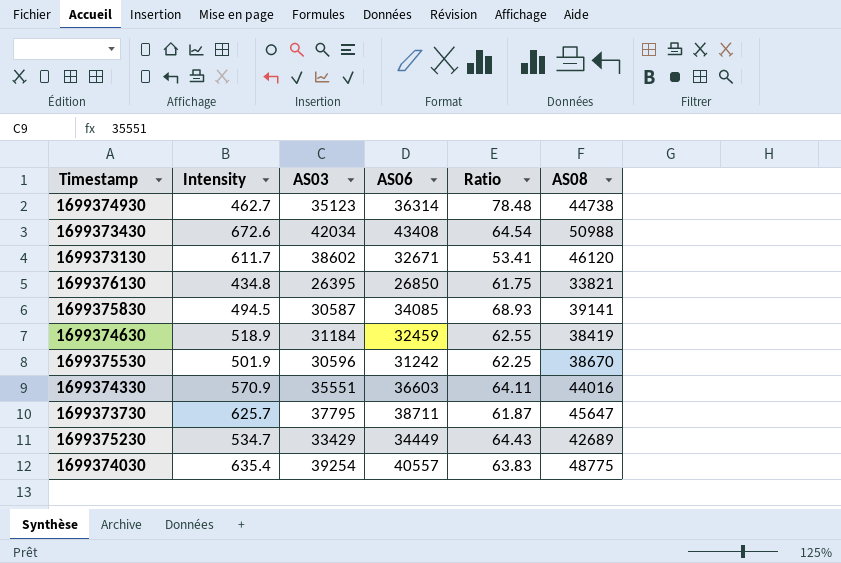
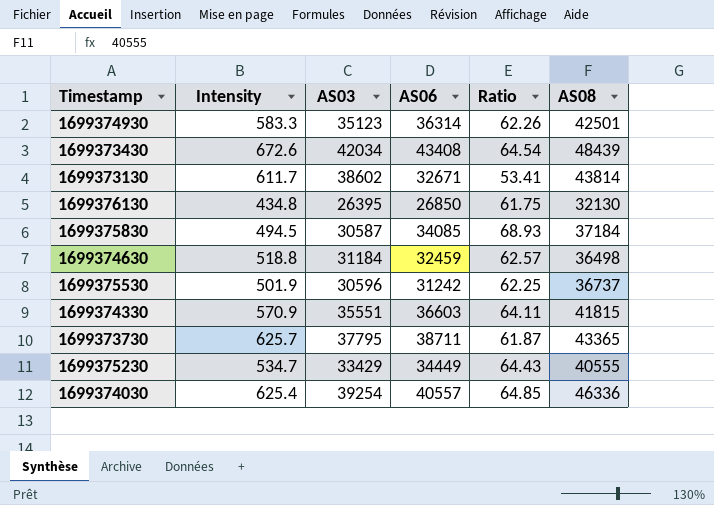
1699374930 | Intensity: 462.7 -> 583.3
1699374930 | Ratio: 78.48 -> 62.26
1699374930 | AS08: 44738 -> 42501
1699373430 | AS08: 50988 -> 48439
1699373130 | AS08: 46120 -> 43814
1699376130 | AS08: 33821 -> 32130
1699375830 | AS08: 39141 -> 37184
1699374630 | Intensity: 518.9 -> 518.8
1699374630 | Ratio: 62.55 -> 62.57
1699374630 | AS08: 38419 -> 36498
1699375530 | AS08: 38670 -> 36737
1699374330 | AS08: 44016 -> 41815
1699373730 | AS08: 45647 -> 43365
1699375230 | AS08: 42689 -> 40555
1699374030 | Intensity: 635.4 -> 625.4
1699374030 | Ratio: 63.83 -> 64.85
1699374030 | AS08: 48775 -> 46336

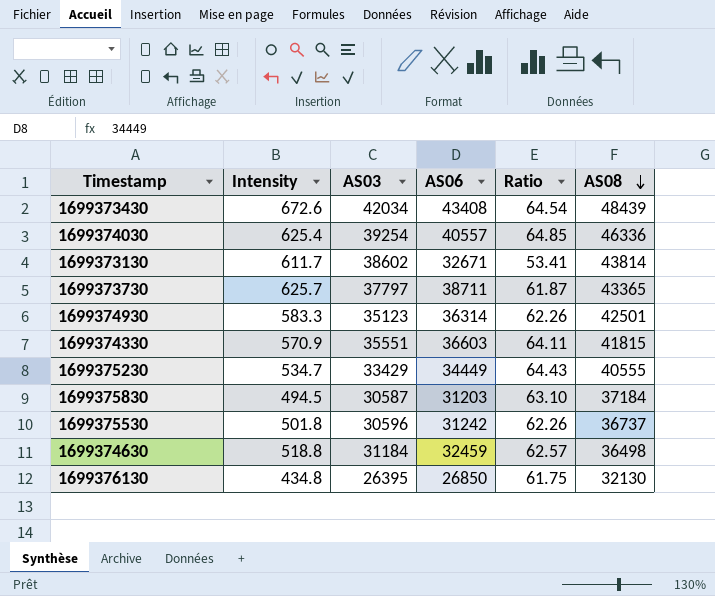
row order: none -> AS08 descending
1699373730 | AS03: 37795 -> 37797
1699375830 | AS06: 34085 -> 31203
1699375830 | Ratio: 68.93 -> 63.10
1699375530 | Intensity: 501.9 -> 501.8
1699375530 | Ratio: 62.25 -> 62.26

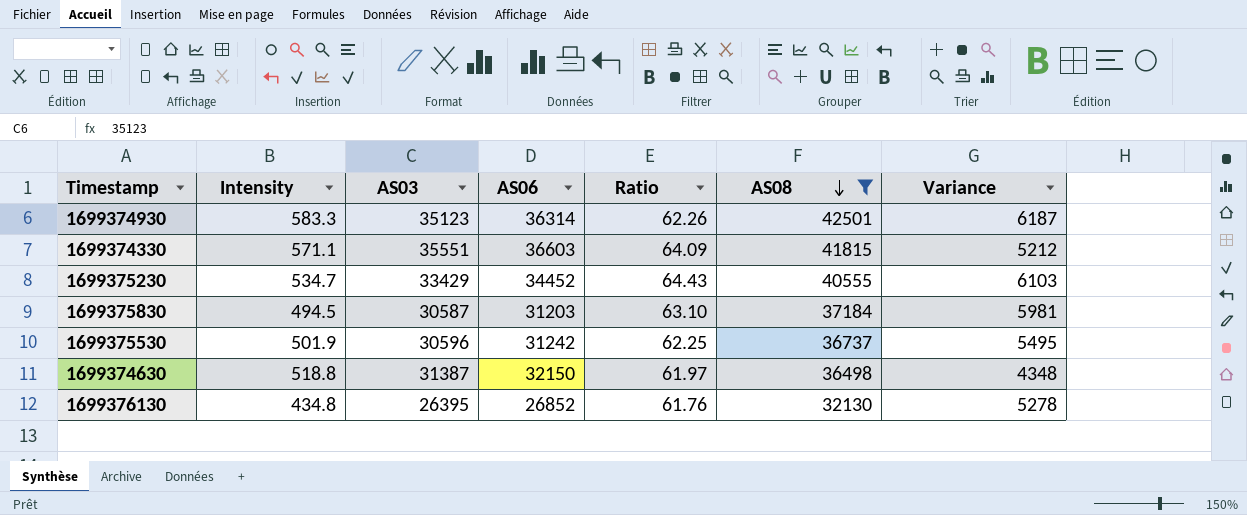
filter: none -> AS08 <= 42501
column Variance | formula: none -> [AS08] - [AS06]
1699374330 | Intensity: 570.9 -> 571.1
1699374330 | Ratio: 64.11 -> 64.09
1699375230 | AS06: 34449 -> 34452
1699375530 | Intensity: 501.8 -> 501.9
1699375530 | Ratio: 62.26 -> 62.25
1699374630 | AS03: 31184 -> 31387
1699374630 | AS06: 32459 -> 32150
1699374630 | Ratio: 62.57 -> 61.97
1699376130 | AS06: 26850 -> 26852
1699376130 | Ratio: 61.75 -> 61.76

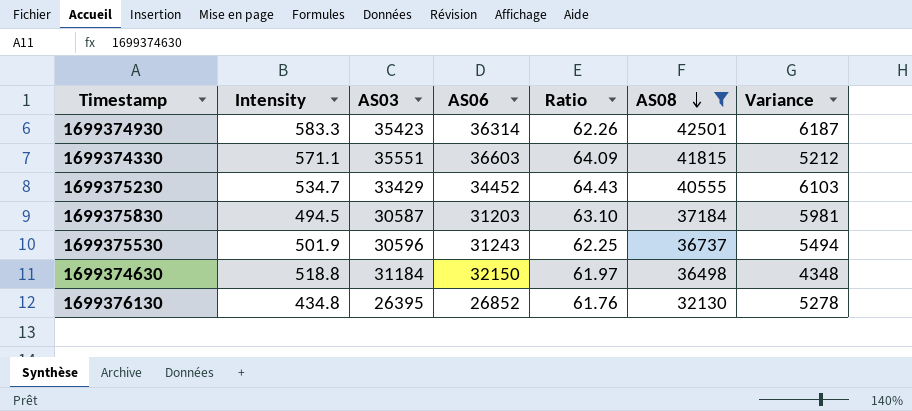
1699374930 | AS03: 35123 -> 35423
1699375530 | AS06: 31242 -> 31243
1699375530 | Variance: 5495 -> 5494
1699374630 | AS03: 31387 -> 31184

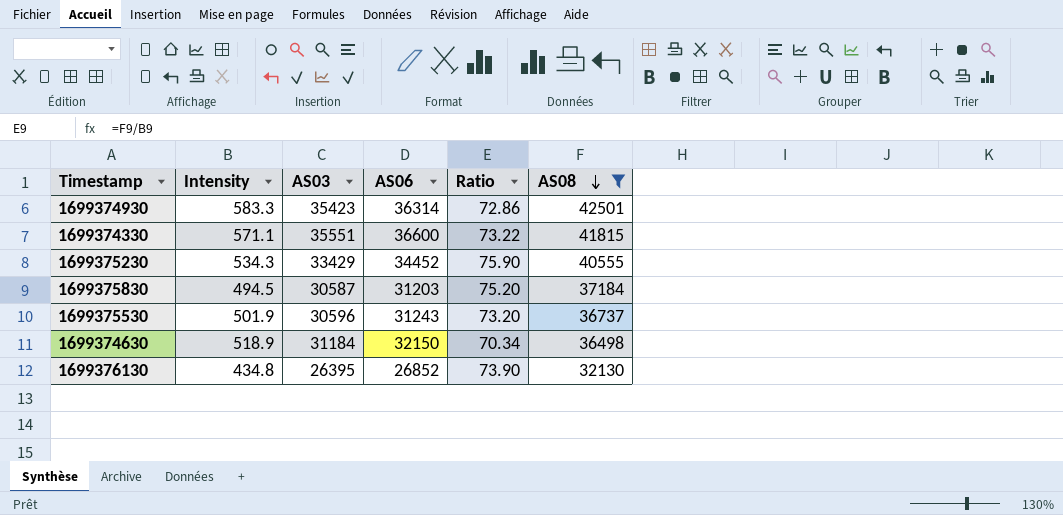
column Variance | formula: [AS08] - [AS06] -> none
column Ratio | formula: [AS06] / [Intensity] -> [AS08] / [Intensity]
1699374330 | AS06: 36603 -> 36600
1699375230 | Intensity: 534.7 -> 534.3
1699374630 | Intensity: 518.8 -> 518.9

